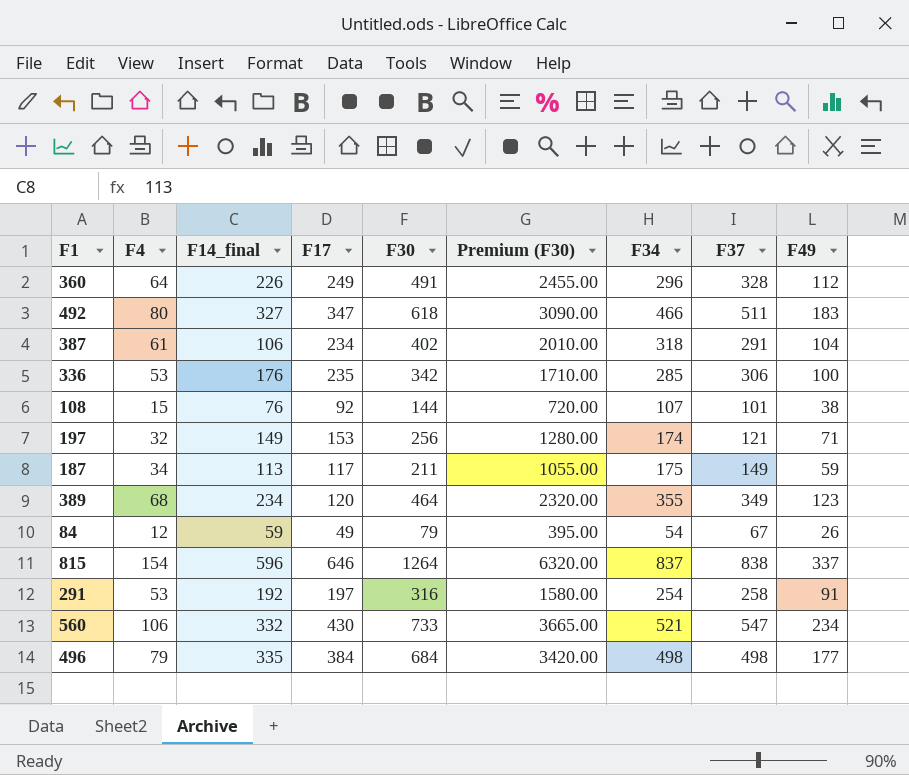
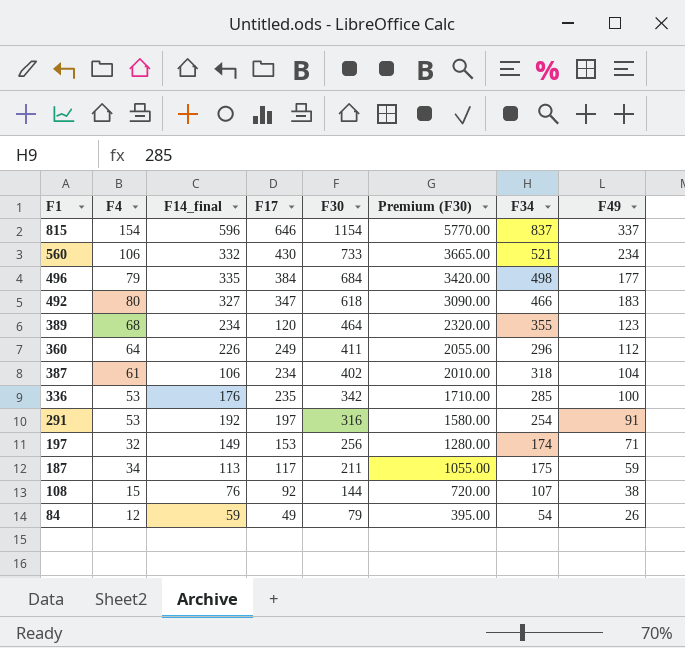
row order: none -> F30 descending
column F37 | position: 8 -> none
815 | F30: 1264 -> 1154
815 | Premium (F30): 6320.00 -> 5770.00
360 | F30: 491 -> 411
360 | Premium (F30): 2455.00 -> 2055.00

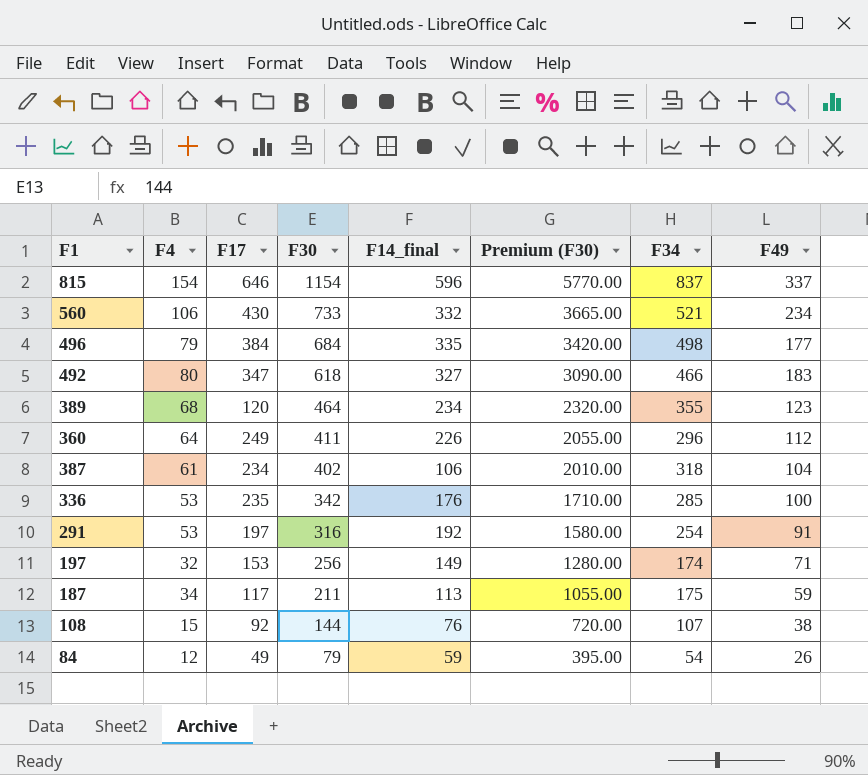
column F14_final | position: 3 -> 5

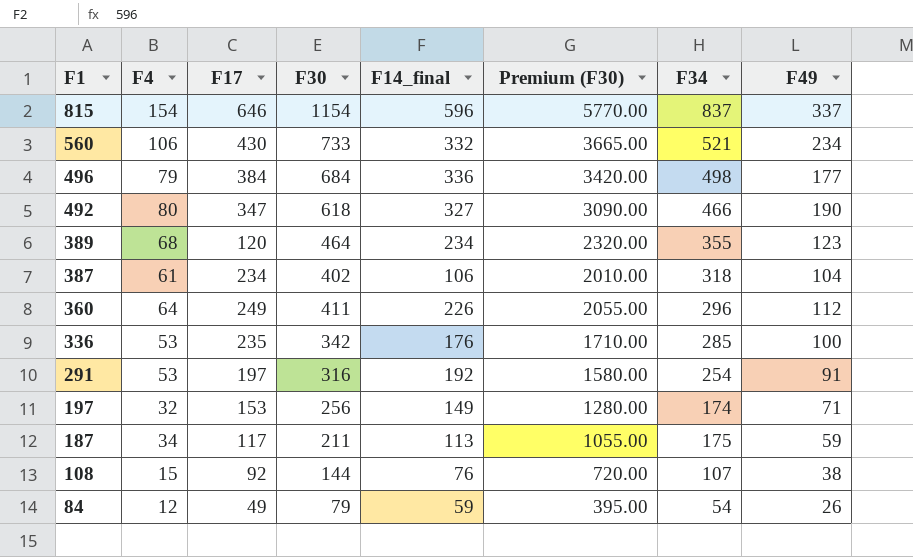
row order: F30 descending -> F1 descending
496 | F14_final: 335 -> 336
492 | F49: 183 -> 190

